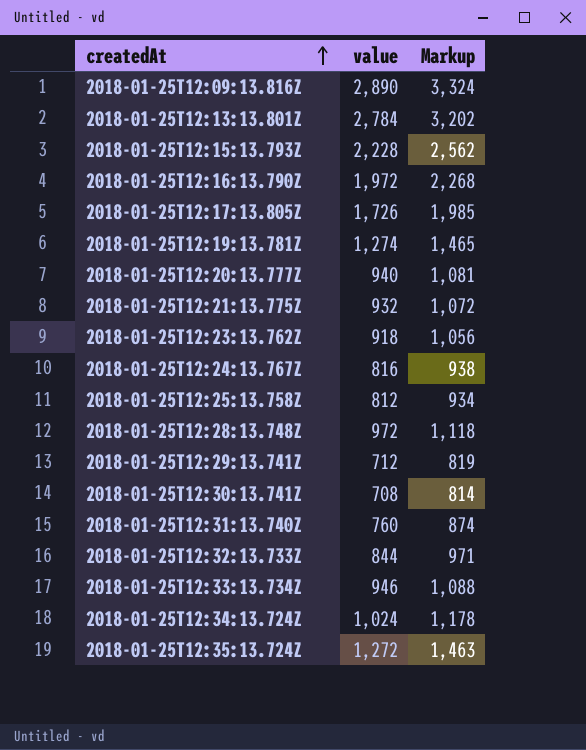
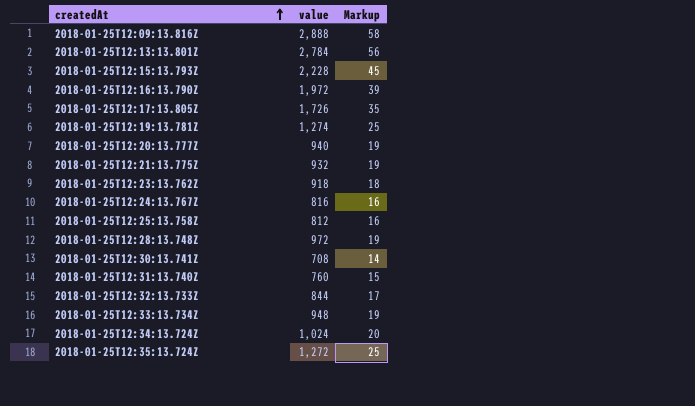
column Markup | formula: [value] * 1.15 -> [value] * 0.02
row 2018-01-25T12:29:13.741Z: 712 | 819 -> none
2018-01-25T12:09:13.816Z | value: 2,890 -> 2,888
2018-01-25T12:33:13.734Z | value: 946 -> 948

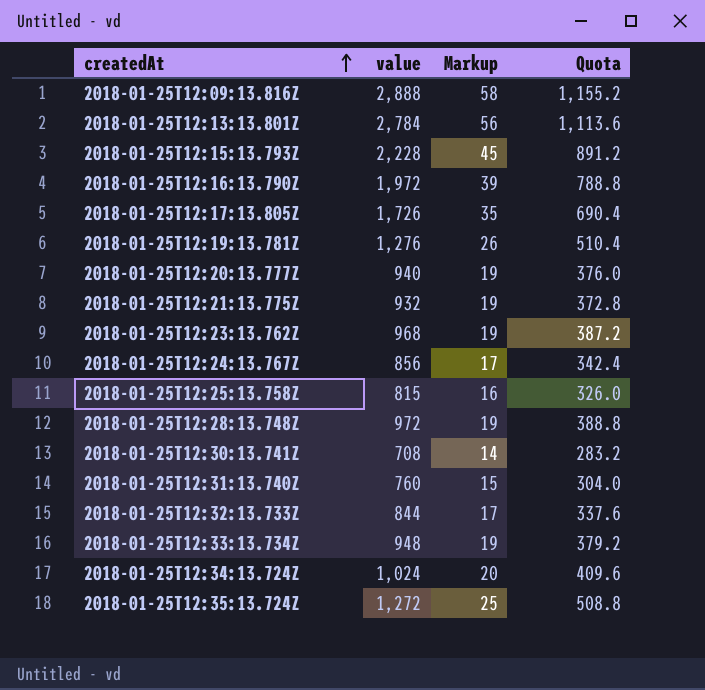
column Quota | formula: none -> [value] * 0.4
2018-01-25T12:19:13.781Z | value: 1,274 -> 1,276
2018-01-25T12:19:13.781Z | Markup: 25 -> 26
2018-01-25T12:23:13.762Z | value: 918 -> 968
2018-01-25T12:23:13.762Z | Markup: 18 -> 19
2018-01-25T12:24:13.767Z | value: 816 -> 856
2018-01-25T12:24:13.767Z | Markup: 16 -> 17
2018-01-25T12:25:13.758Z | value: 812 -> 815

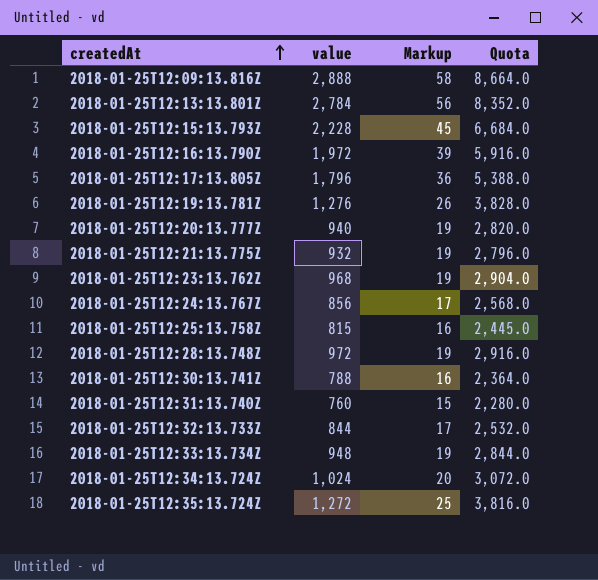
column Quota | formula: [value] * 0.4 -> [value] * 3
2018-01-25T12:17:13.805Z | value: 1,726 -> 1,796
2018-01-25T12:17:13.805Z | Markup: 35 -> 36
2018-01-25T12:30:13.741Z | value: 708 -> 788
2018-01-25T12:30:13.741Z | Markup: 14 -> 16

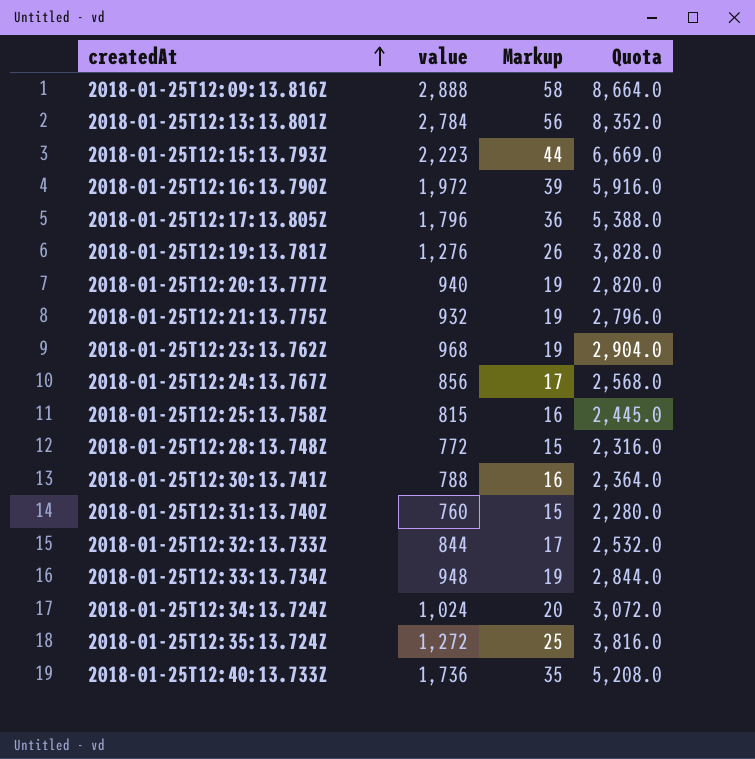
2018-01-25T12:15:13.793Z | value: 2,228 -> 2,223
2018-01-25T12:15:13.793Z | Markup: 45 -> 44
2018-01-25T12:15:13.793Z | Quota: 6,684.0 -> 6,669.0
2018-01-25T12:28:13.748Z | value: 972 -> 772
2018-01-25T12:28:13.748Z | Markup: 19 -> 15
2018-01-25T12:28:13.748Z | Quota: 2,916.0 -> 2,316.0
row 2018-01-25T12:40:13.733Z: none -> 1,736 | 35 | 5,208.0

